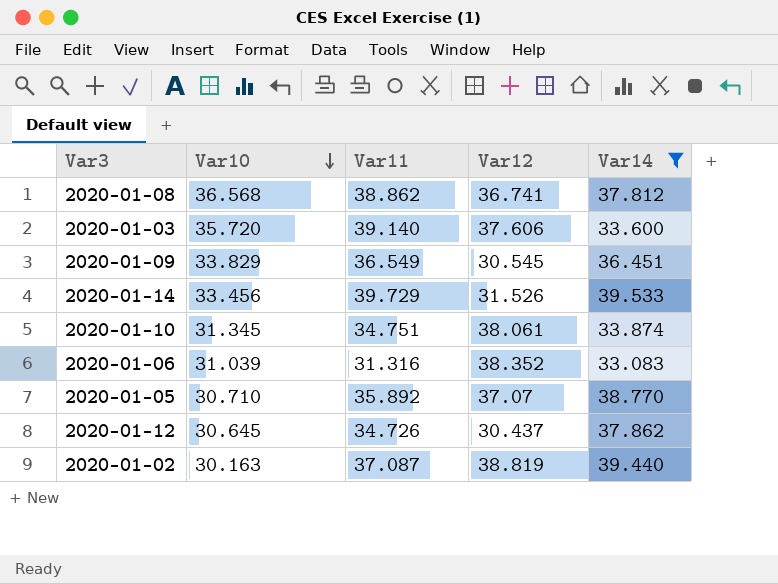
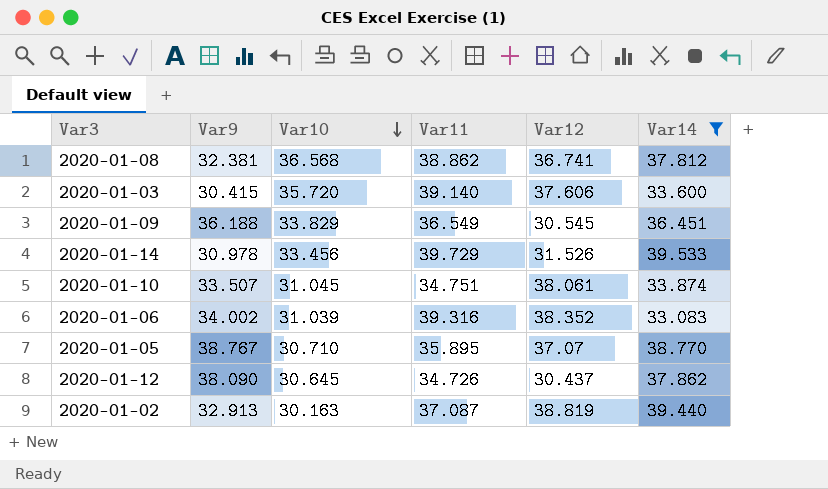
column Var9 | position: none -> 2
2020-01-10 | Var10: 31.345 -> 31.045
2020-01-06 | Var11: 31.316 -> 39.316
2020-01-05 | Var11: 35.892 -> 35.895

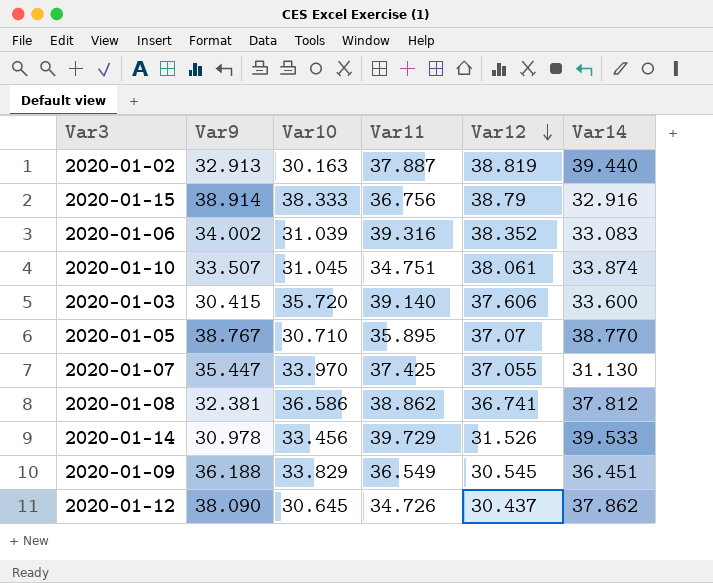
filter: Var14 >= 33.083 -> none
row order: Var10 descending -> Var12 descending
2020-01-02 | Var11: 37.087 -> 37.887
2020-01-08 | Var10: 36.568 -> 36.586

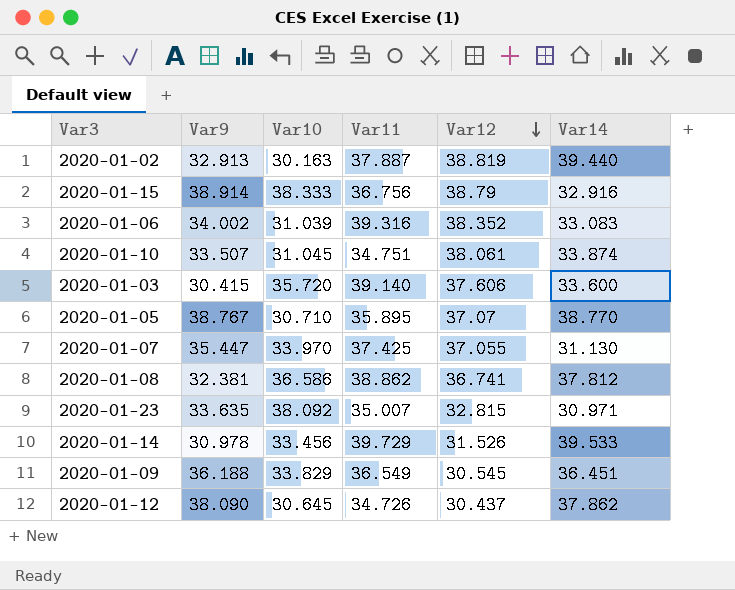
row 2020-01-23: none -> 33.635 | 38.092 | 35.007 | 32.815 | 30.971

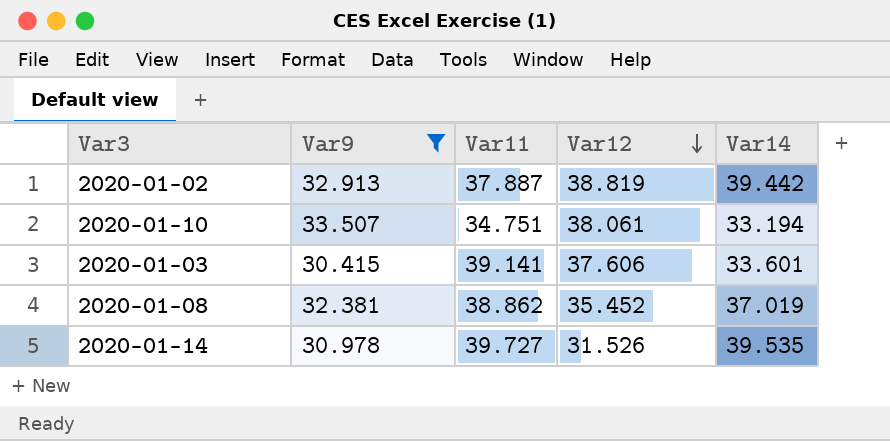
filter: none -> Var9 <= 33.507
column Var10 | position: 3 -> none
2020-01-02 | Var14: 39.440 -> 39.442
2020-01-10 | Var14: 33.874 -> 33.194
2020-01-03 | Var11: 39.140 -> 39.141
2020-01-03 | Var14: 33.600 -> 33.601
2020-01-08 | Var12: 36.741 -> 35.452
2020-01-08 | Var14: 37.812 -> 37.019
2020-01-14 | Var11: 39.729 -> 39.727
2020-01-14 | Var14: 39.533 -> 39.535

